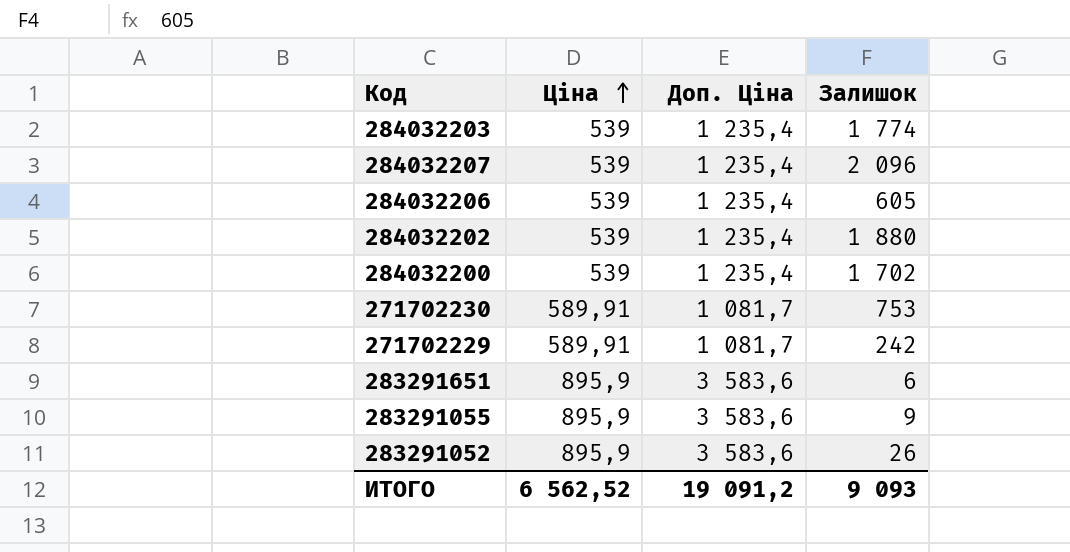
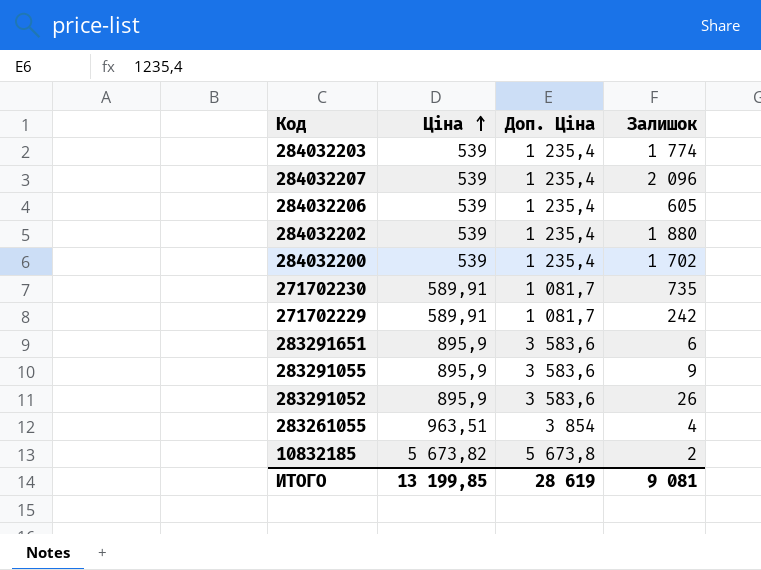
271702230 | Залишок: 753 -> 735
row 283261055: none -> 963,51 | 3 854 | 4
row 10832185: none -> 5 673,82 | 5 673,8 | 2
ИТОГО | Ціна: 6 562,52 -> 13 199,85
ИТОГО | Доп. Ціна: 19 091,2 -> 28 619
ИТОГО | Залишок: 9 093 -> 9 081

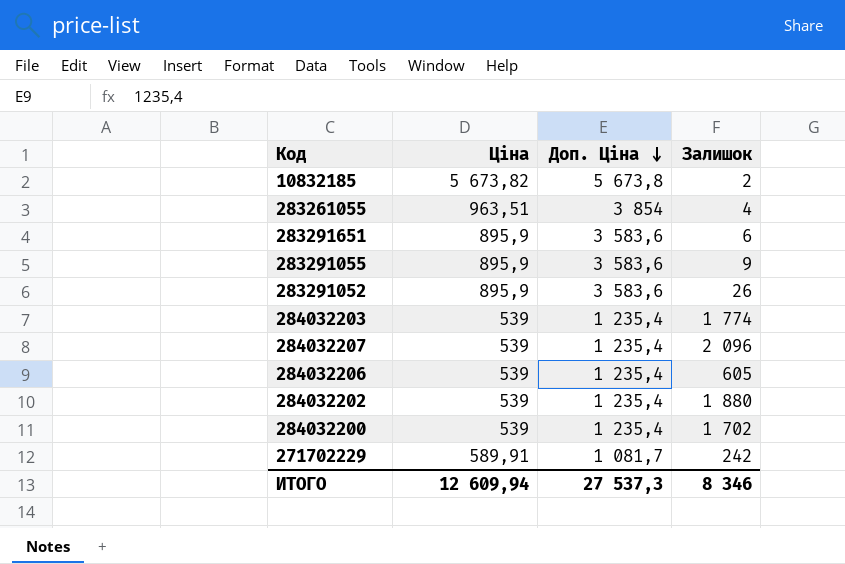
row order: Ціна ascending -> Доп. Ціна descending
row 271702230: 589,91 | 1 081,7 | 735 -> none
ИТОГО | Ціна: 13 199,85 -> 12 609,94
ИТОГО | Доп. Ціна: 28 619 -> 27 537,3
ИТОГО | Залишок: 9 081 -> 8 346

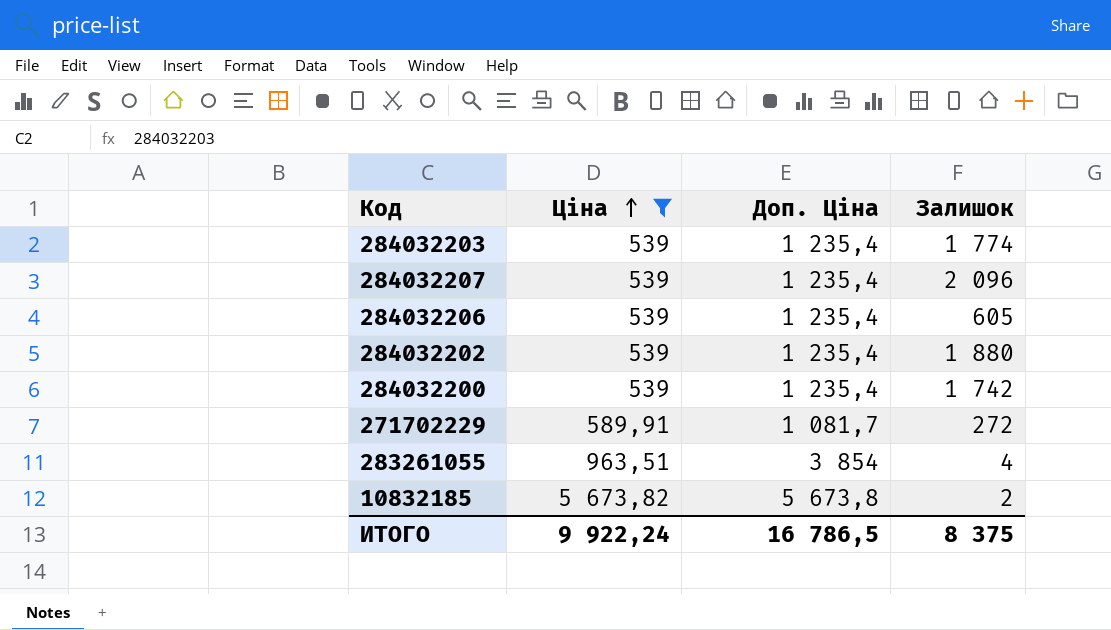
filter: none -> Ціна != 895,9
row order: Доп. Ціна descending -> Ціна ascending
284032200 | Залишок: 1 702 -> 1 742
271702229 | Залишок: 242 -> 272
ИТОГО | Ціна: 12 609,94 -> 9 922,24
ИТОГО | Доп. Ціна: 27 537,3 -> 16 786,5
ИТОГО | Залишок: 8 346 -> 8 375

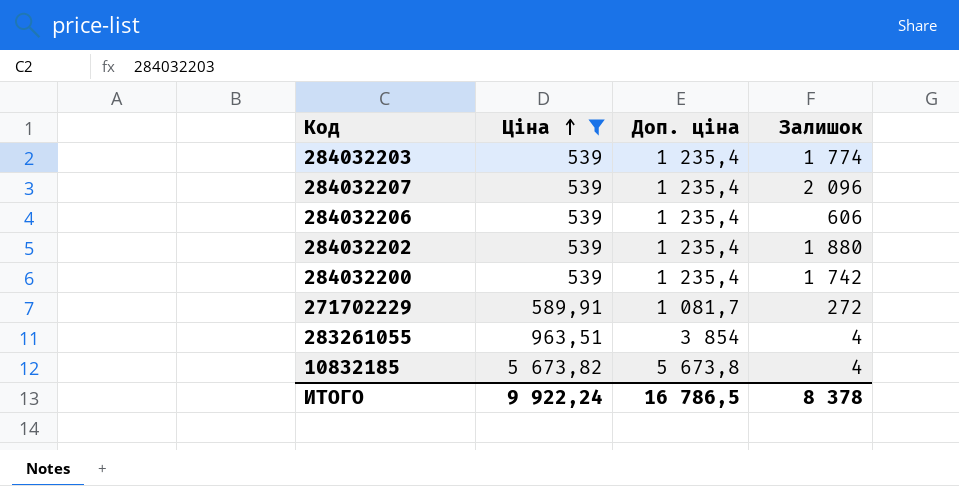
column name: Доп. Ціна -> Доп. ціна
284032206 | Залишок: 605 -> 606
10832185 | Залишок: 2 -> 4
ИТОГО | Залишок: 8 375 -> 8 378

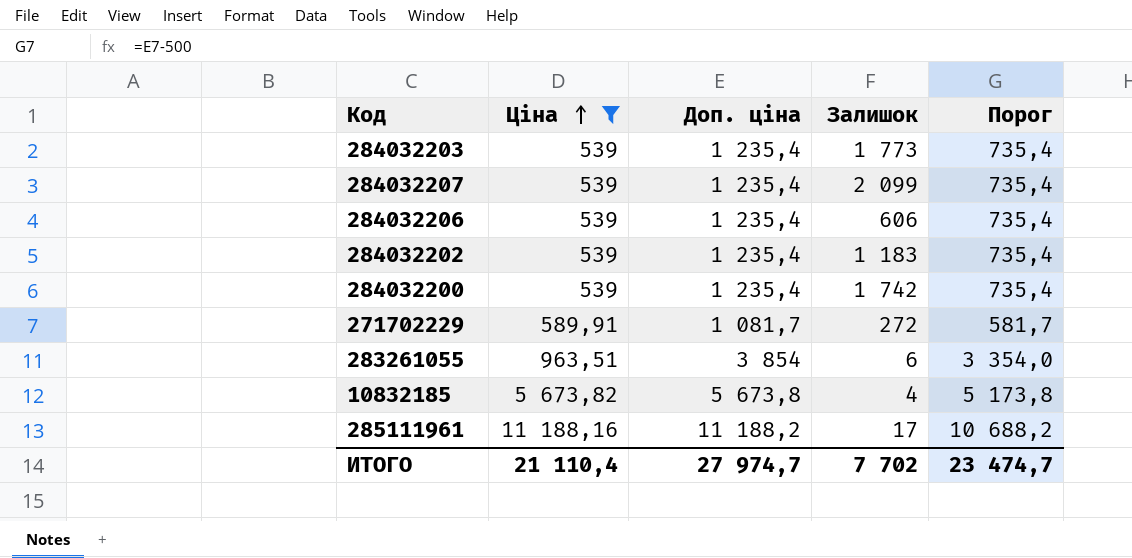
column Порог | formula: none -> [Доп. ціна] - 500
284032203 | Залишок: 1 774 -> 1 773
284032207 | Залишок: 2 096 -> 2 099
284032202 | Залишок: 1 880 -> 1 183
283261055 | Залишок: 4 -> 6
row 285111961: none -> 11 188,16 | 11 188,2 | 17 | 10 688,2
ИТОГО | Ціна: 9 922,24 -> 21 110,4
ИТОГО | Доп. ціна: 16 786,5 -> 27 974,7
ИТОГО | Залишок: 8 378 -> 7 702

